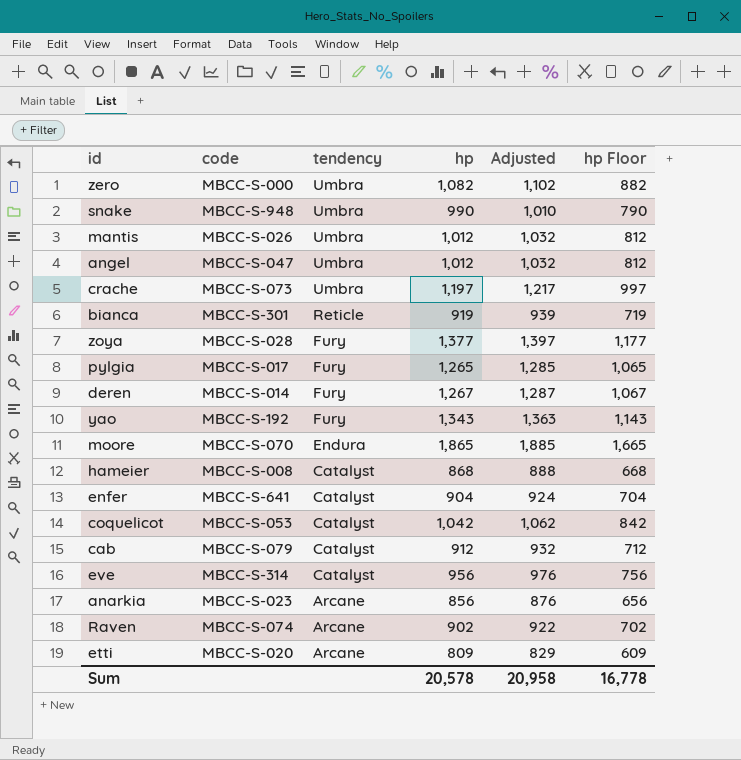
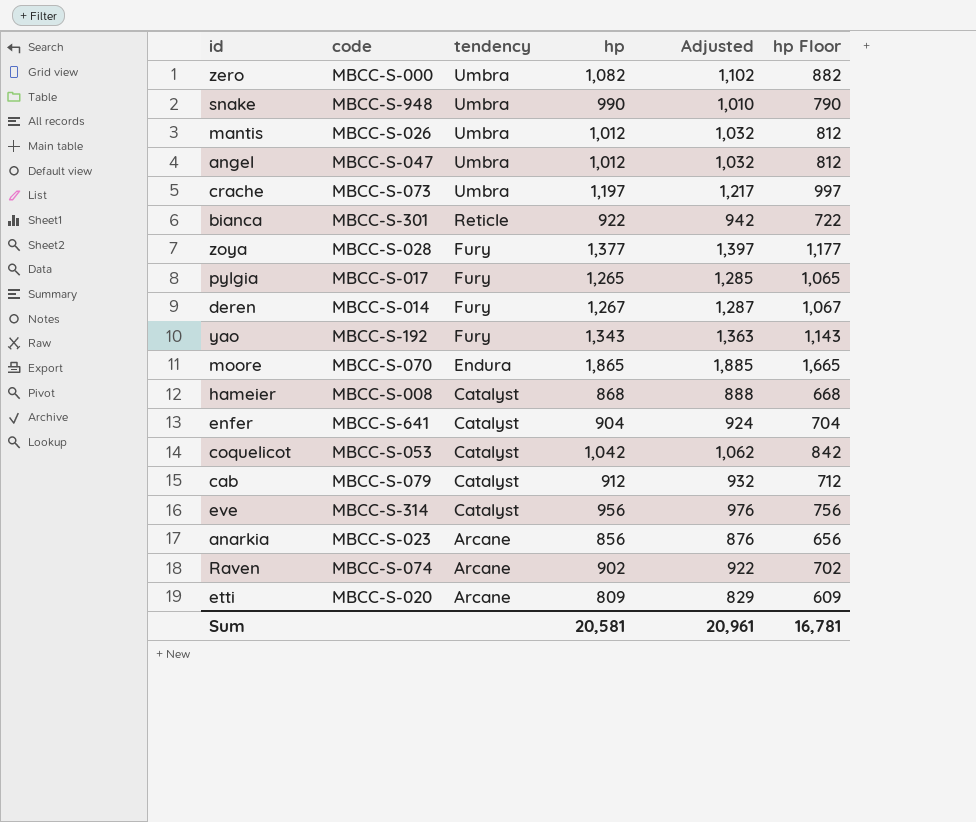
bianca | hp: 919 -> 922
bianca | Adjusted: 939 -> 942
bianca | hp Floor: 719 -> 722
Sum | hp: 20,578 -> 20,581
Sum | Adjusted: 20,958 -> 20,961
Sum | hp Floor: 16,778 -> 16,781

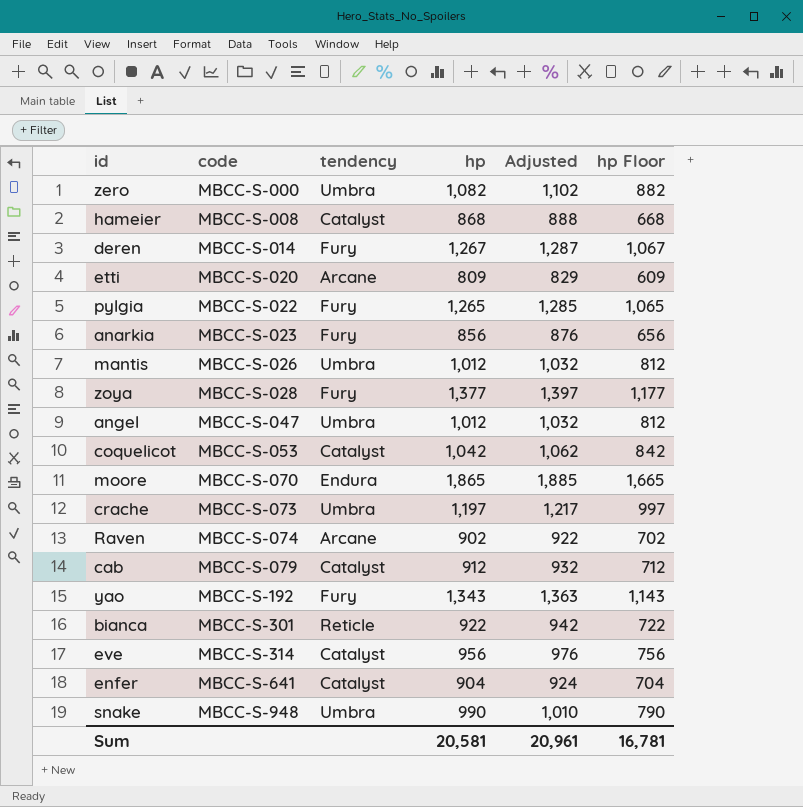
row order: tendency descending -> code ascending
pylgia | code: MBCC-S-017 -> MBCC-S-022
anarkia | tendency: Arcane -> Fury

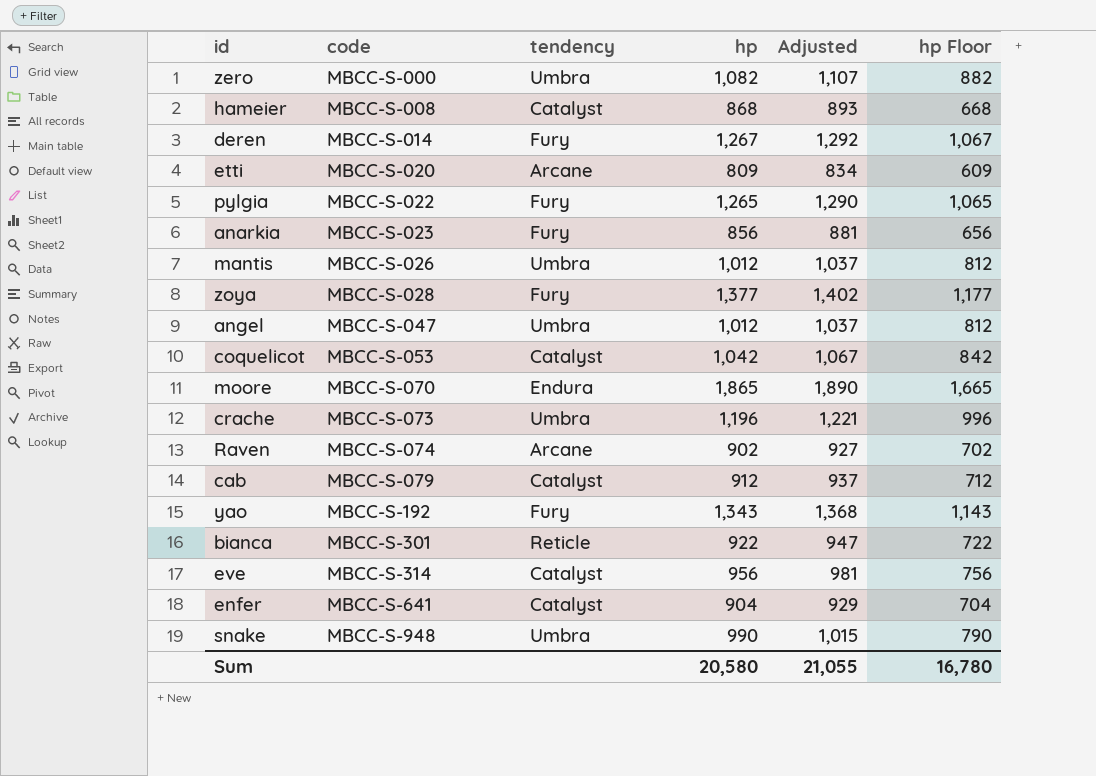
column Adjusted | formula: [hp] + 20 -> [hp] + 25
crache | hp: 1,197 -> 1,196
crache | hp Floor: 997 -> 996
Sum | hp: 20,581 -> 20,580
Sum | Adjusted: 20,961 -> 21,055
Sum | hp Floor: 16,781 -> 16,780

